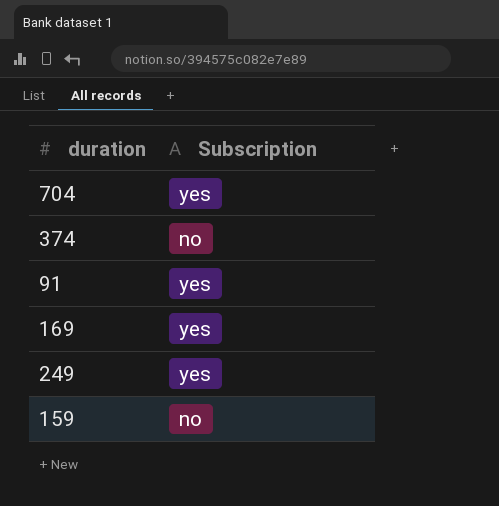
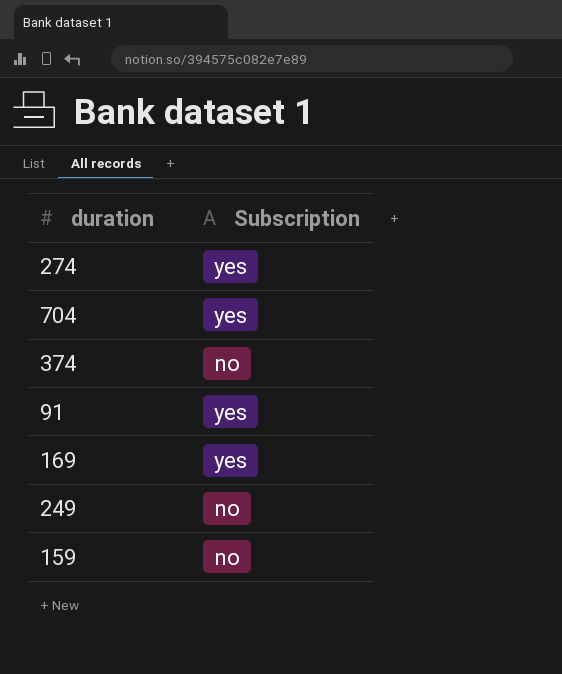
row 274: none -> yes
249 | Subscription: yes -> no

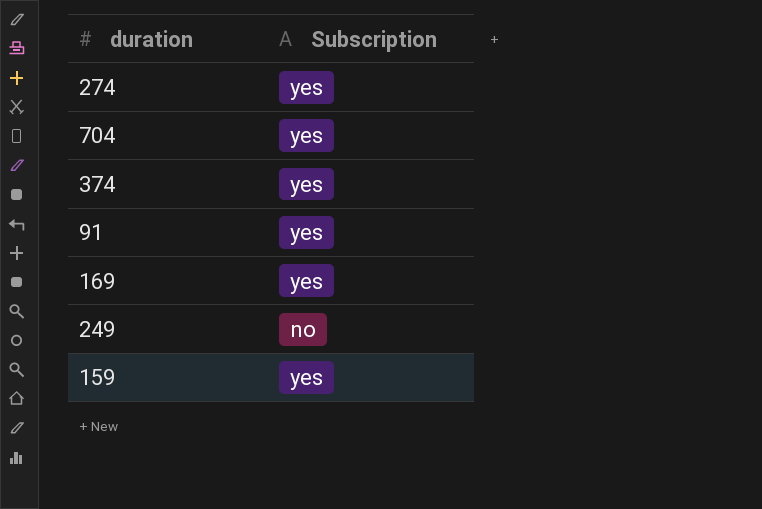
374 | Subscription: no -> yes
159 | Subscription: no -> yes

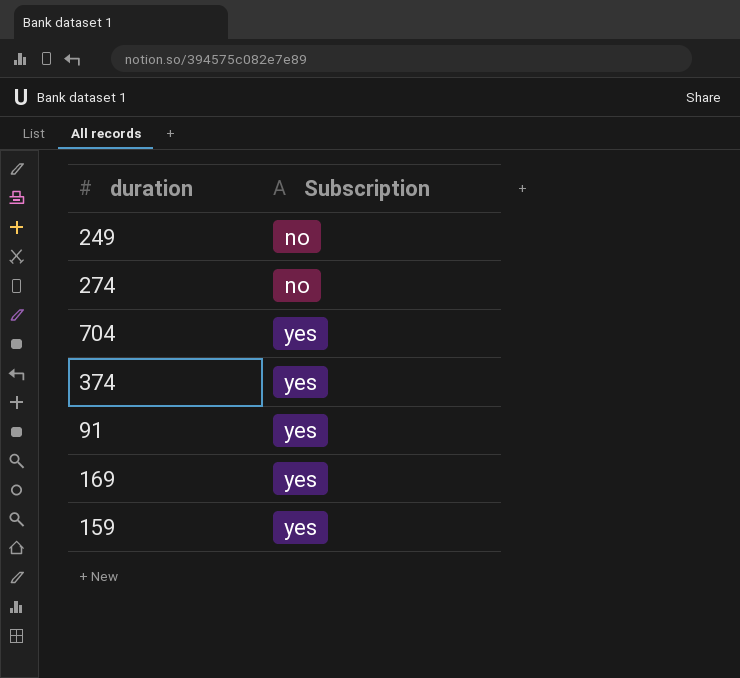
row order: none -> Subscription ascending
274 | Subscription: yes -> no

